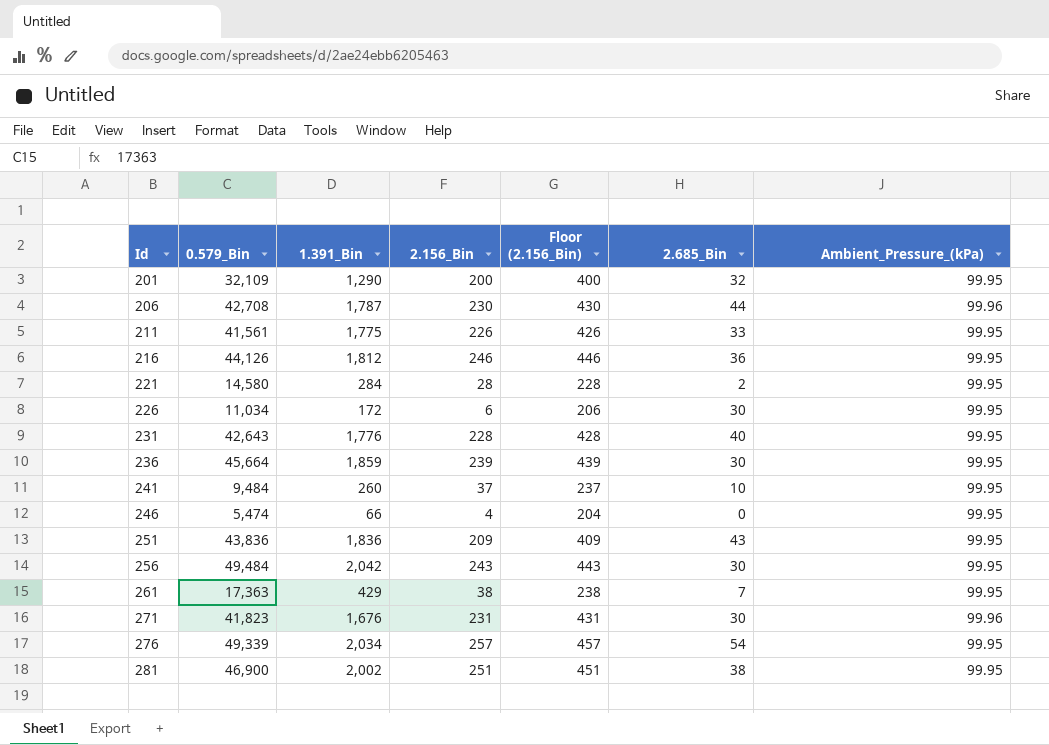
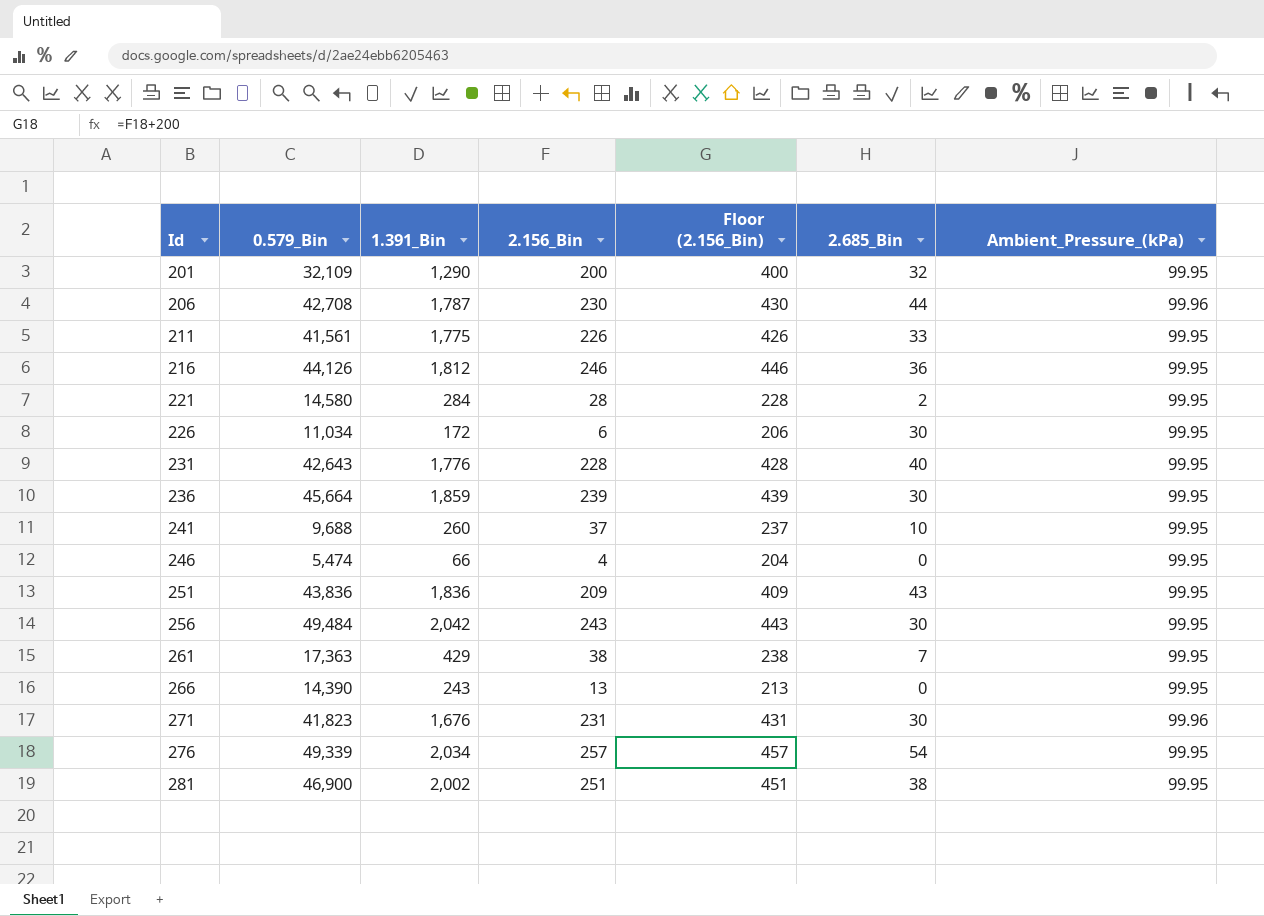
241 | 0.579_Bin: 9,484 -> 9,688
row 266: none -> 14,390 | 243 | 13 | 213 | 0 | 99.95

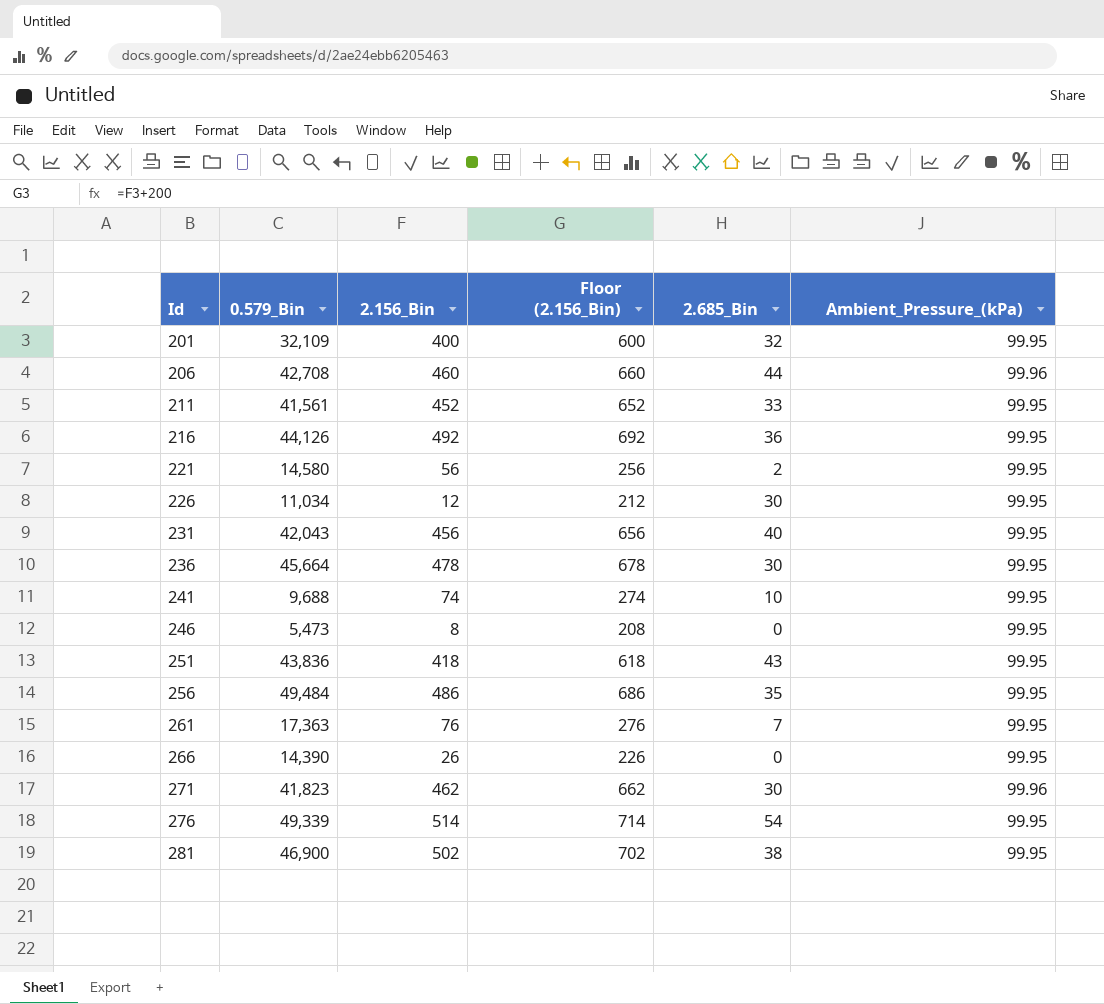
column 1.391_Bin | position: 3 -> none
201 | 2.156_Bin: 200 -> 400
201 | Floor (2.156_Bin): 400 -> 600
206 | 2.156_Bin: 230 -> 460
206 | Floor (2.156_Bin): 430 -> 660
211 | 2.156_Bin: 226 -> 452
211 | Floor (2.156_Bin): 426 -> 652
216 | 2.156_Bin: 246 -> 492
216 | Floor (2.156_Bin): 446 -> 692
221 | 2.156_Bin: 28 -> 56
221 | Floor (2.156_Bin): 228 -> 256
226 | 2.156_Bin: 6 -> 12
226 | Floor (2.156_Bin): 206 -> 212
231 | 0.579_Bin: 42,643 -> 42,043
231 | 2.156_Bin: 228 -> 456
231 | Floor (2.156_Bin): 428 -> 656
236 | 2.156_Bin: 239 -> 478
236 | Floor (2.156_Bin): 439 -> 678
241 | 2.156_Bin: 37 -> 74
241 | Floor (2.156_Bin): 237 -> 274
246 | 0.579_Bin: 5,474 -> 5,473
246 | 2.156_Bin: 4 -> 8
246 | Floor (2.156_Bin): 204 -> 208
251 | 2.156_Bin: 209 -> 418
251 | Floor (2.156_Bin): 409 -> 618
256 | 2.156_Bin: 243 -> 486
256 | Floor (2.156_Bin): 443 -> 686
256 | 2.685_Bin: 30 -> 35
261 | 2.156_Bin: 38 -> 76
261 | Floor (2.156_Bin): 238 -> 276
266 | 2.156_Bin: 13 -> 26
266 | Floor (2.156_Bin): 213 -> 226
271 | 2.156_Bin: 231 -> 462
271 | Floor (2.156_Bin): 431 -> 662
276 | 2.156_Bin: 257 -> 514
276 | Floor (2.156_Bin): 457 -> 714
281 | 2.156_Bin: 251 -> 502
281 | Floor (2.156_Bin): 451 -> 702

